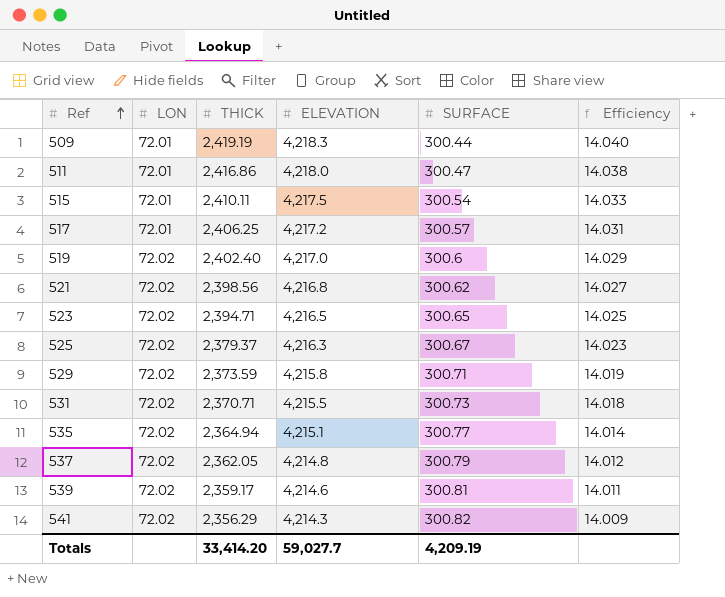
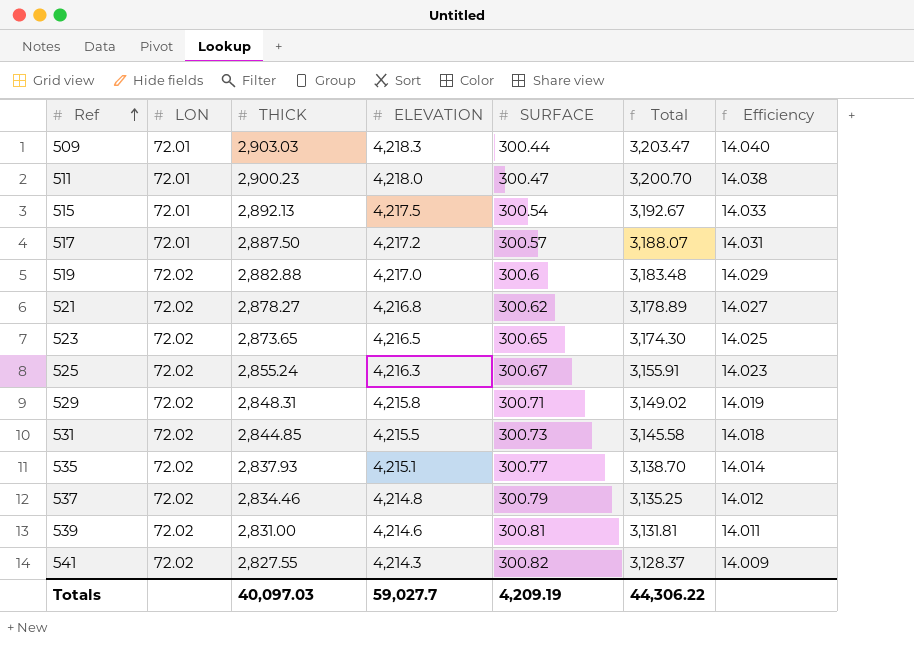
column Total | formula: none -> [THICK] + [SURFACE]
509 | THICK: 2,419.19 -> 2,903.03
511 | THICK: 2,416.86 -> 2,900.23
515 | THICK: 2,410.11 -> 2,892.13
517 | THICK: 2,406.25 -> 2,887.50
519 | THICK: 2,402.40 -> 2,882.88
521 | THICK: 2,398.56 -> 2,878.27
523 | THICK: 2,394.71 -> 2,873.65
525 | THICK: 2,379.37 -> 2,855.24
529 | THICK: 2,373.59 -> 2,848.31
531 | THICK: 2,370.71 -> 2,844.85
535 | THICK: 2,364.94 -> 2,837.93
537 | THICK: 2,362.05 -> 2,834.46
539 | THICK: 2,359.17 -> 2,831.00
541 | THICK: 2,356.29 -> 2,827.55
Totals | THICK: 33,414.20 -> 40,097.03

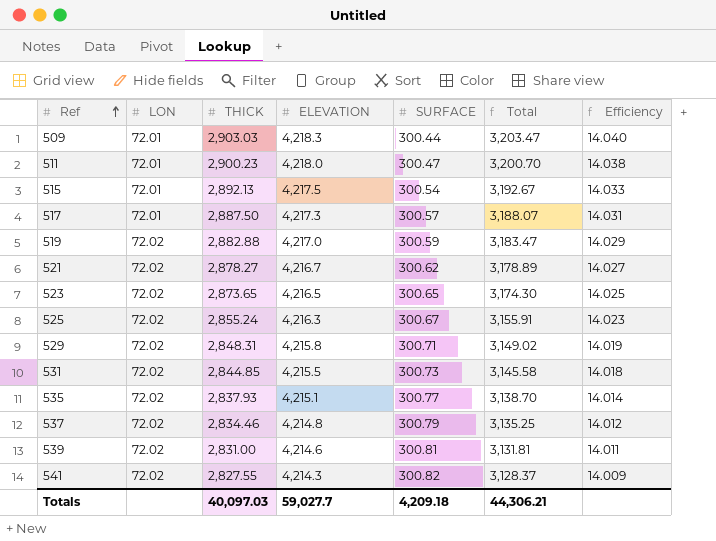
517 | ELEVATION: 4,217.2 -> 4,217.3
519 | SURFACE: 300.6 -> 300.59
519 | Total: 3,183.48 -> 3,183.47
521 | ELEVATION: 4,216.8 -> 4,216.7
Totals | SURFACE: 4,209.19 -> 4,209.18
Totals | Total: 44,306.22 -> 44,306.21

